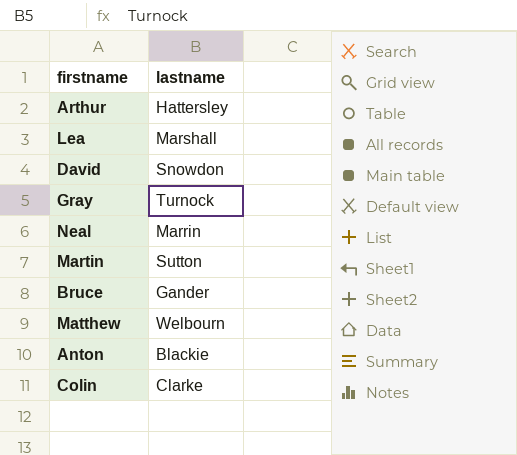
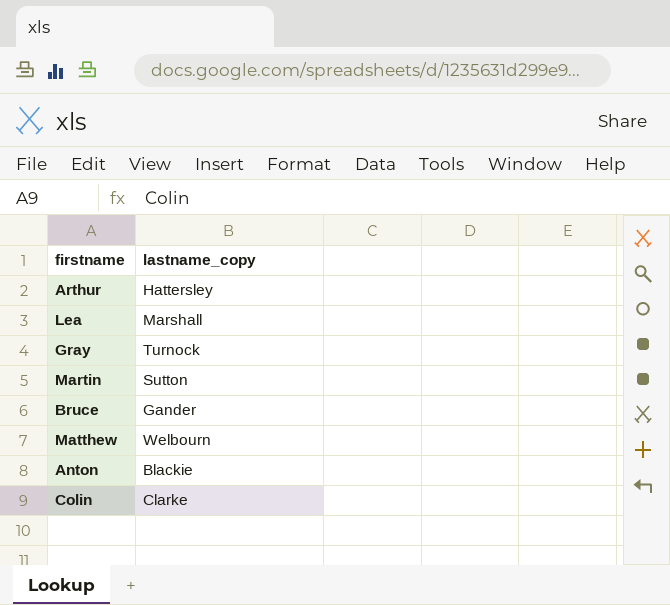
column name: lastname -> lastname_copy
row David: Snowdon -> none
row Neal: Marrin -> none

